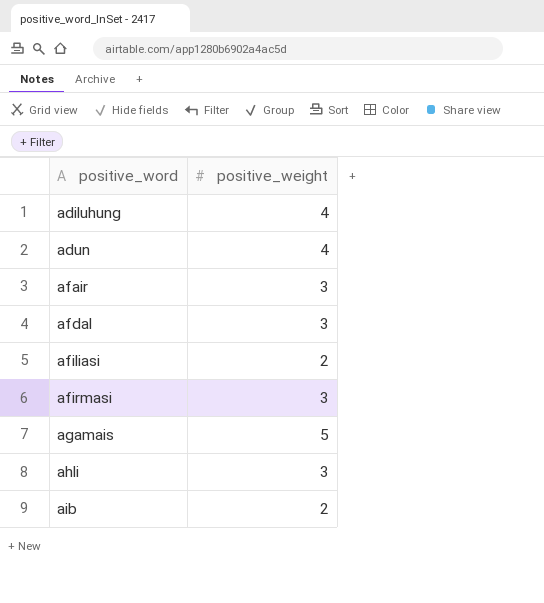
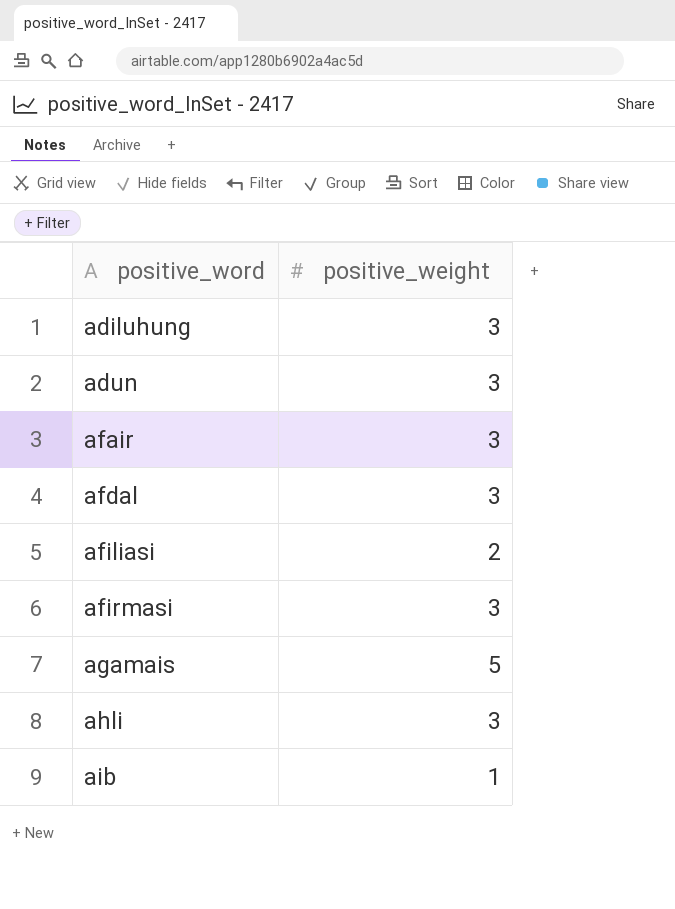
adiluhung | positive_weight: 4 -> 3
adun | positive_weight: 4 -> 3
aib | positive_weight: 2 -> 1

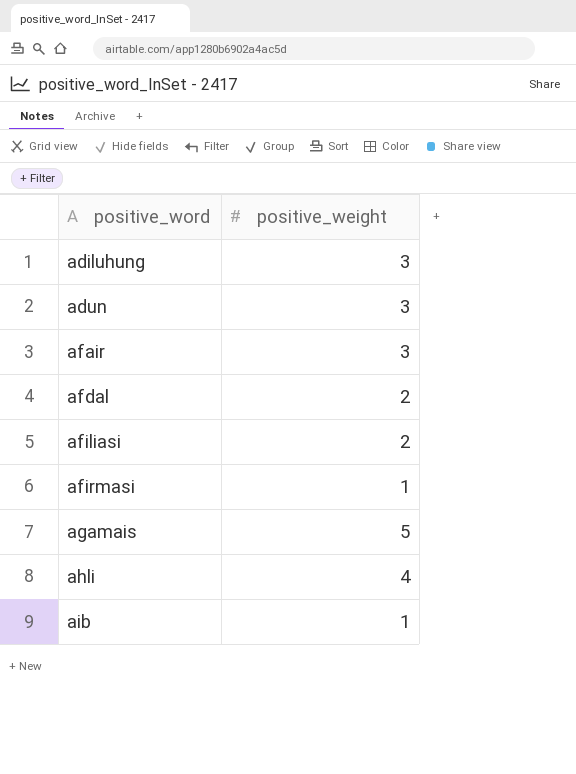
afdal | positive_weight: 3 -> 2
afirmasi | positive_weight: 3 -> 1
ahli | positive_weight: 3 -> 4

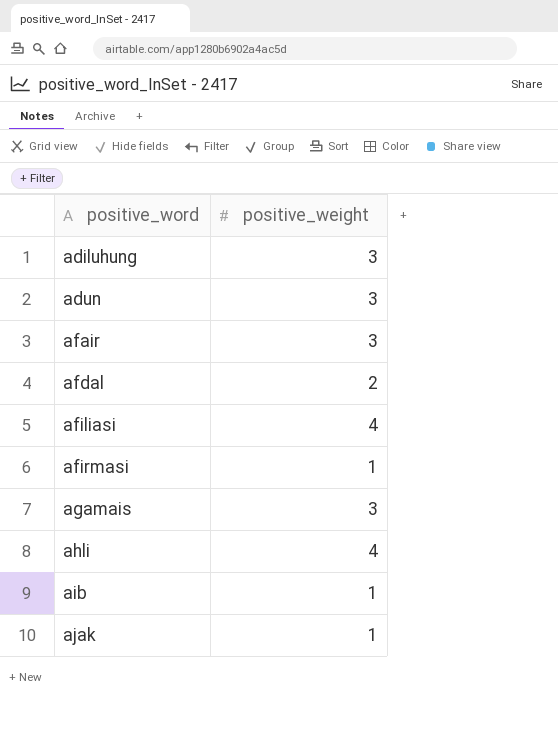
afiliasi | positive_weight: 2 -> 4
agamais | positive_weight: 5 -> 3
row ajak: none -> 1

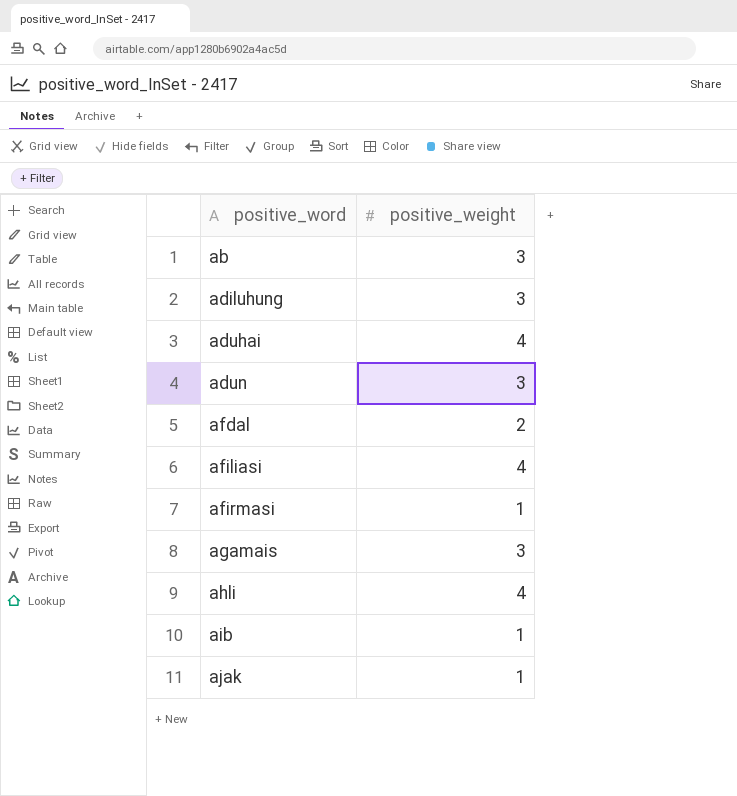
row afair: 3 -> none
row ab: none -> 3
row aduhai: none -> 4

